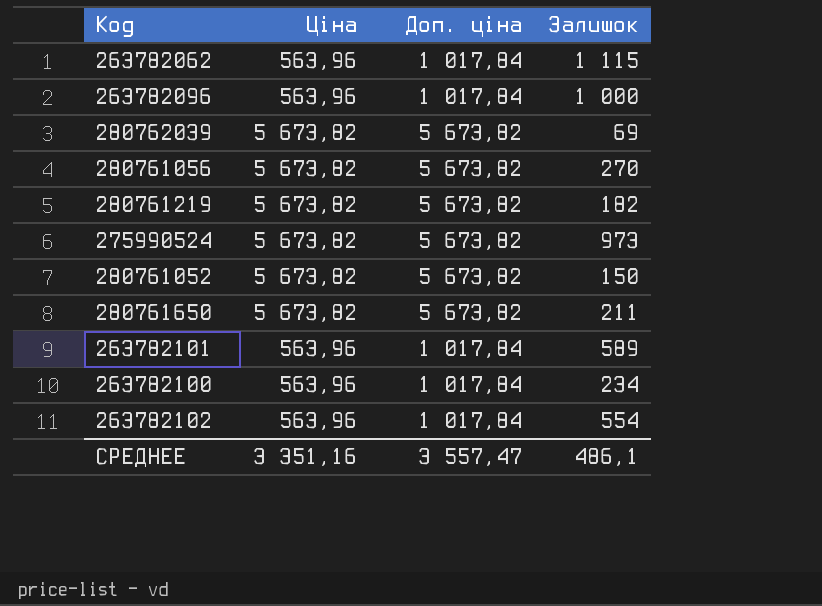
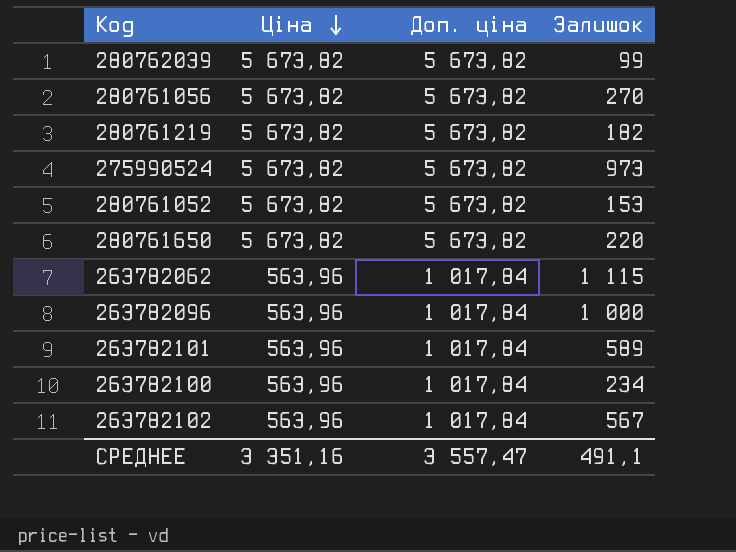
row order: none -> Ціна descending
280762039 | Залишок: 69 -> 99
280761052 | Залишок: 150 -> 153
280761650 | Залишок: 211 -> 220
263782102 | Залишок: 554 -> 567
СРЕДНЕЕ | Залишок: 486,1 -> 491,1

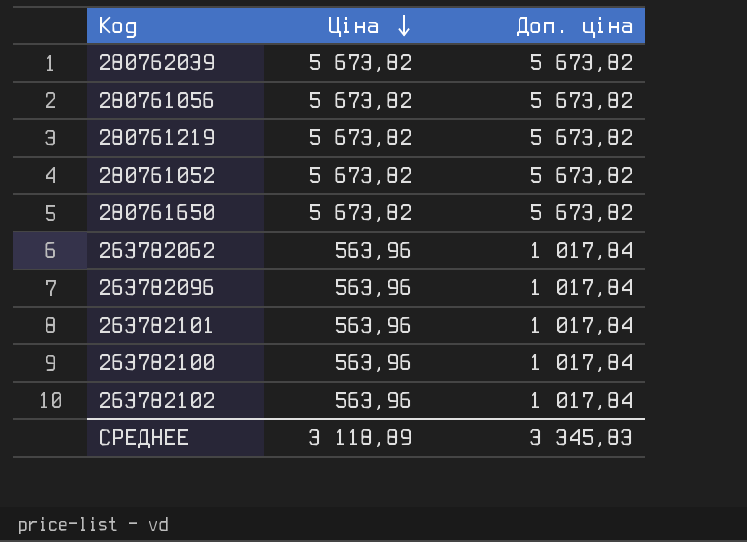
column Залишок | position: 4 -> none
row 275990524: 5 673,82 | 5 673,82 | 973 -> none
СРЕДНЕЕ | Ціна: 3 351,16 -> 3 118,89
СРЕДНЕЕ | Доп. ціна: 3 557,47 -> 3 345,83

